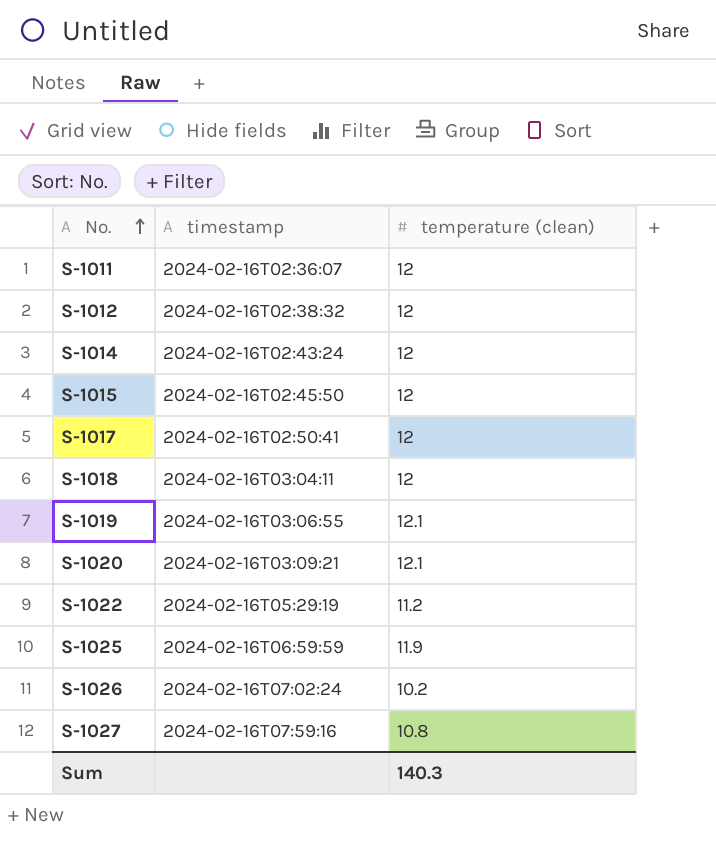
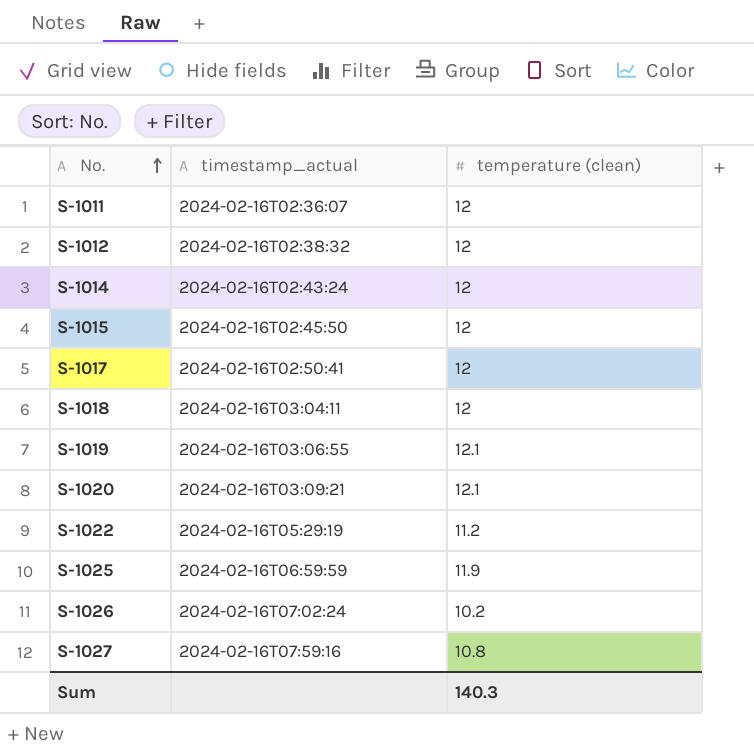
column name: timestamp -> timestamp_actual

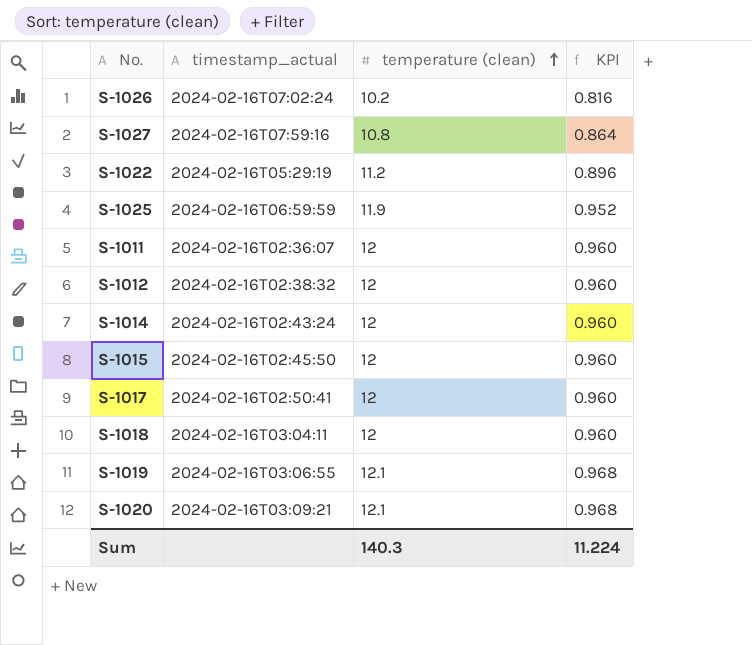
row order: No. ascending -> temperature (clean) ascending
column KPI | formula: none -> [temperature (clean)] * 0.08

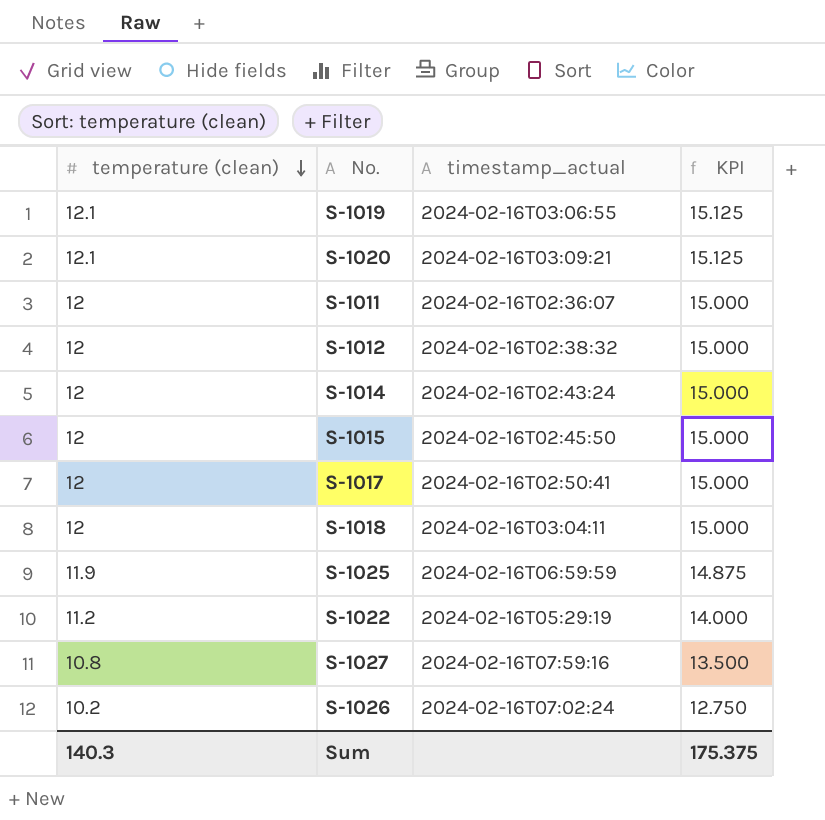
row order: temperature (clean) ascending -> temperature (clean) descending
column temperature (clean) | position: 3 -> 1
column KPI | formula: [temperature (clean)] * 0.08 -> [temperature (clean)] * 1.25
Sum | KPI: 11.224 -> 175.375

